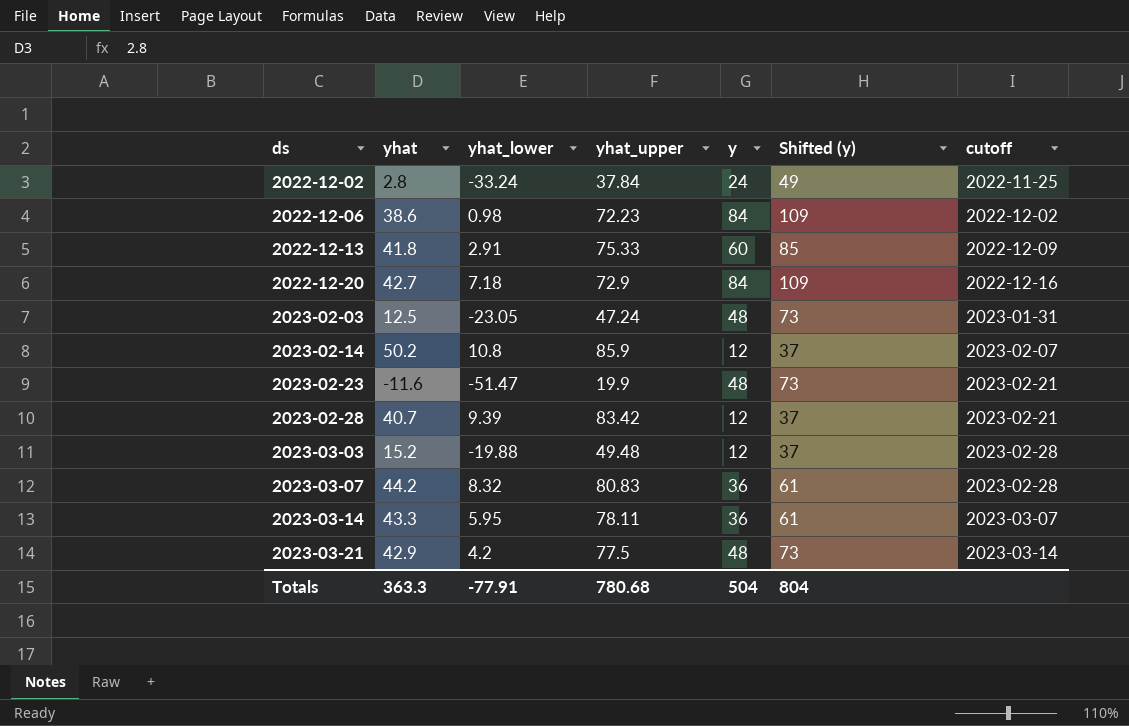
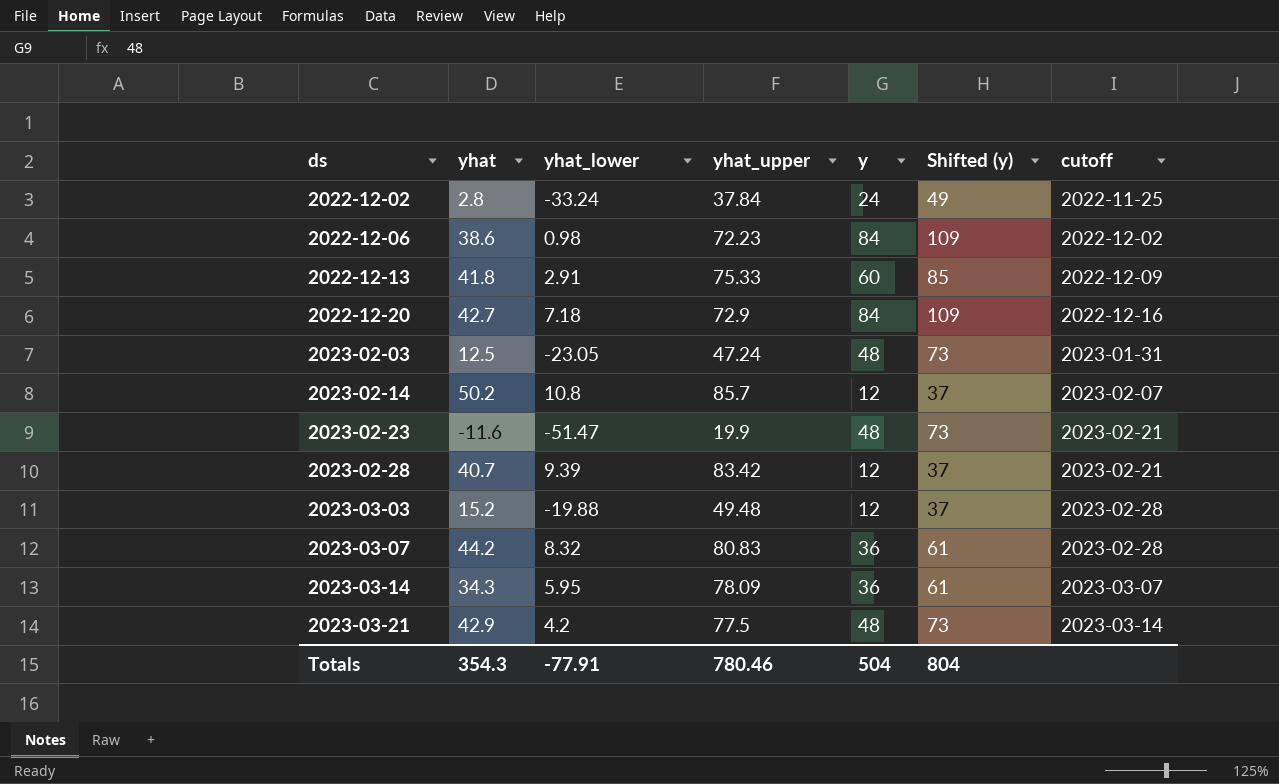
2023-02-14 | yhat_upper: 85.9 -> 85.7
2023-03-14 | yhat: 43.3 -> 34.3
2023-03-14 | yhat_upper: 78.11 -> 78.09
Totals | yhat: 363.3 -> 354.3
Totals | yhat_upper: 780.68 -> 780.46

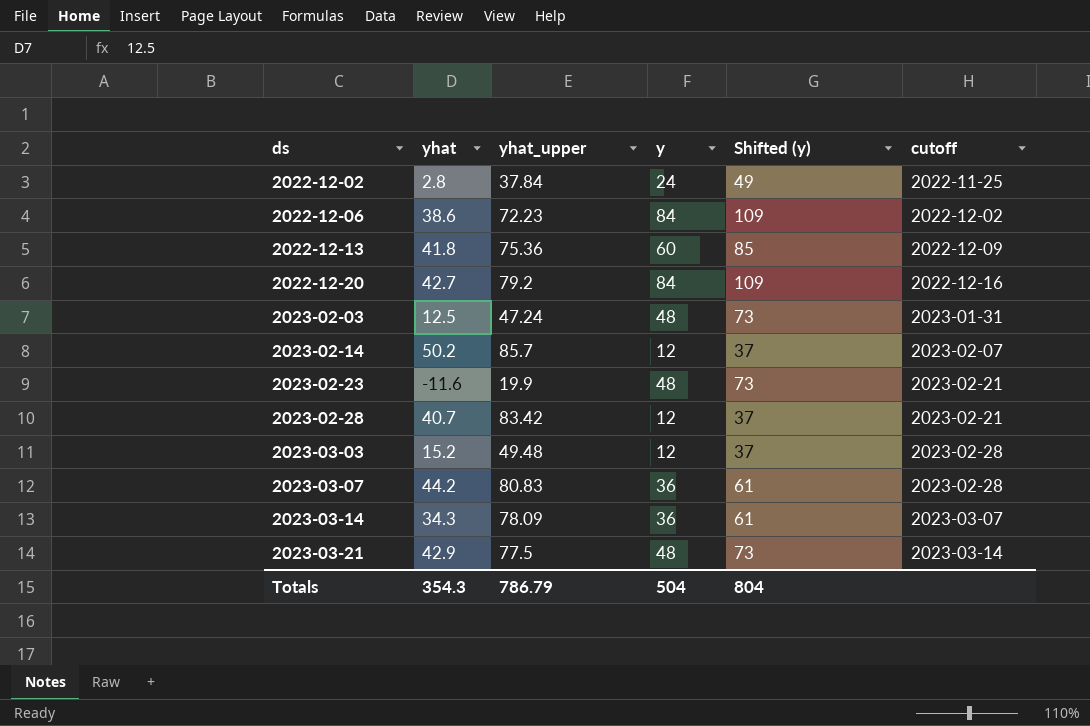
column yhat_lower | position: 3 -> none
2022-12-13 | yhat_upper: 75.33 -> 75.36
2022-12-20 | yhat_upper: 72.9 -> 79.2
Totals | yhat_upper: 780.46 -> 786.79

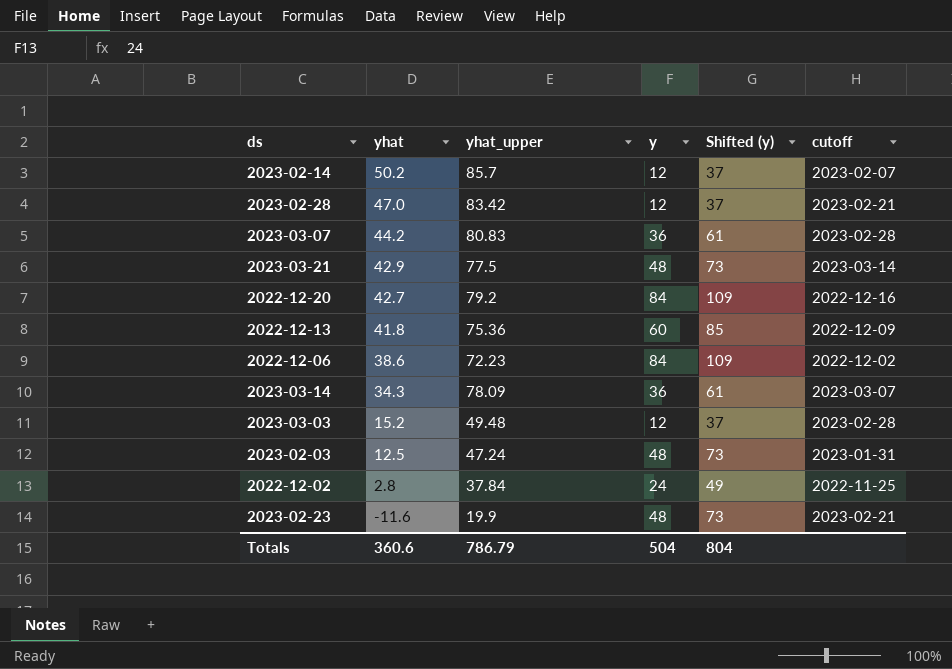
row order: ds ascending -> yhat descending
2023-02-28 | yhat: 40.7 -> 47.0
Totals | yhat: 354.3 -> 360.6

